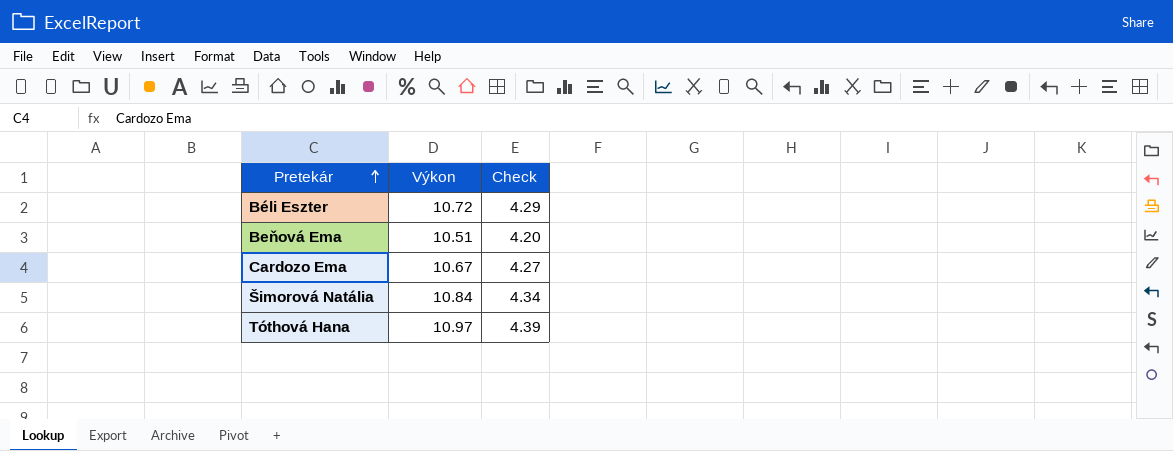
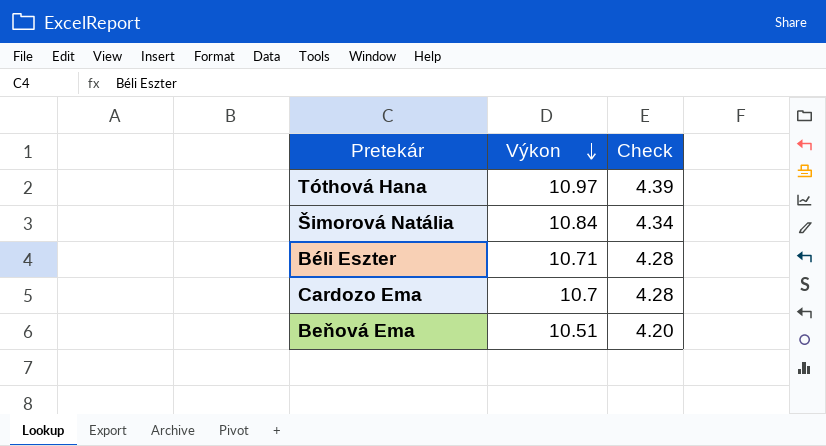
row order: Pretekár ascending -> Výkon descending
Béli Eszter | Výkon: 10.72 -> 10.71
Béli Eszter | Check: 4.29 -> 4.28
Cardozo Ema | Výkon: 10.67 -> 10.7
Cardozo Ema | Check: 4.27 -> 4.28

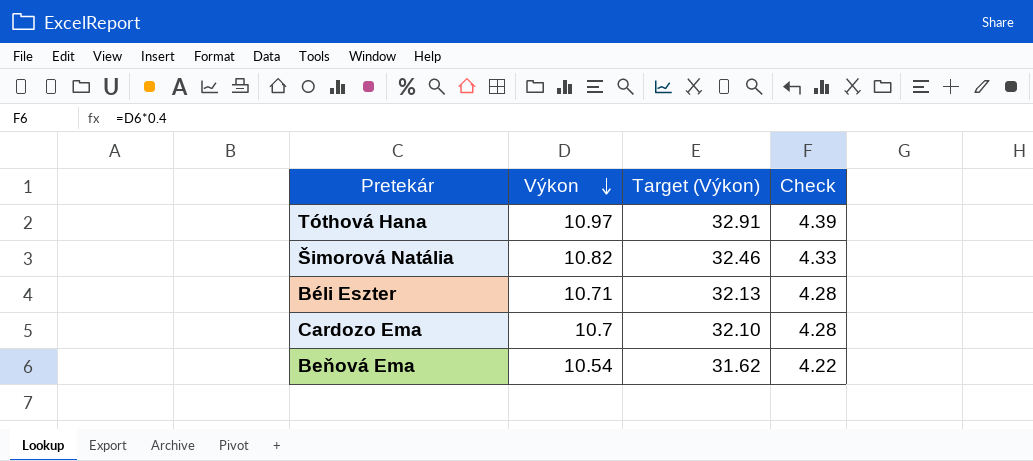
column Target (Výkon) | formula: none -> [Výkon] * 3
Šimorová Natália | Výkon: 10.84 -> 10.82
Šimorová Natália | Check: 4.34 -> 4.33
Beňová Ema | Výkon: 10.51 -> 10.54
Beňová Ema | Check: 4.20 -> 4.22

